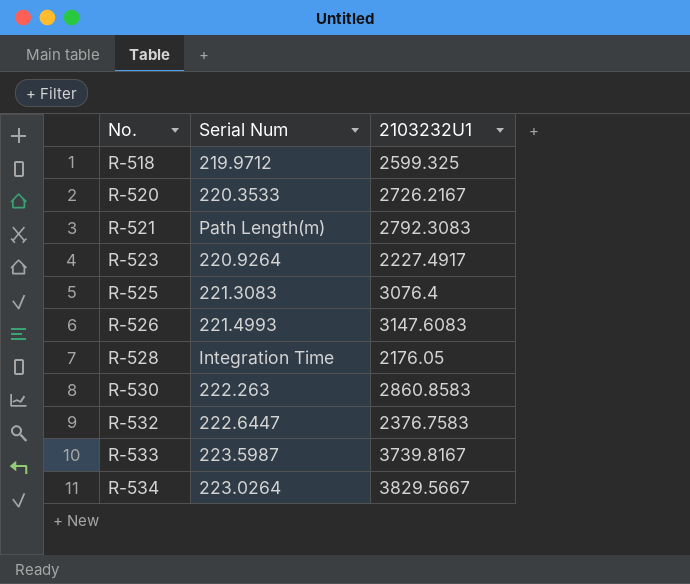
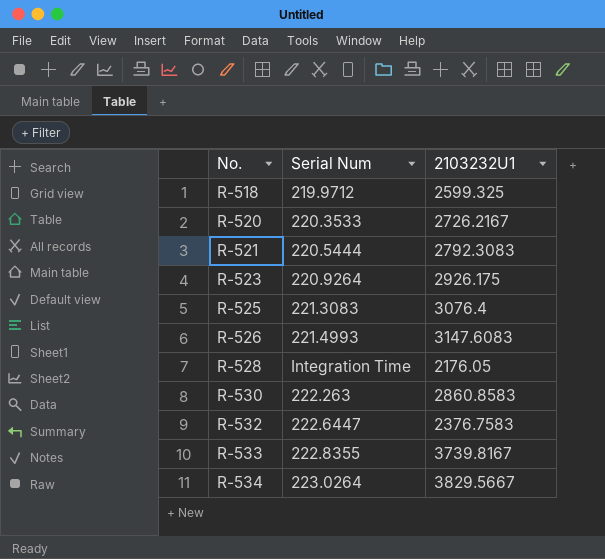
R-521 | Serial Num: Path Length(m) -> 220.5444
R-523 | 2103232U1: 2227.4917 -> 2926.175
R-533 | Serial Num: 223.5987 -> 222.8355

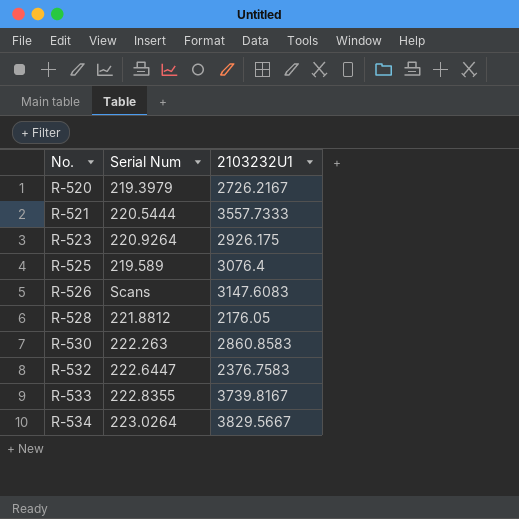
row R-518: 219.9712 | 2599.325 -> none
R-520 | Serial Num: 220.3533 -> 219.3979
R-521 | 2103232U1: 2792.3083 -> 3557.7333
R-525 | Serial Num: 221.3083 -> 219.589
R-526 | Serial Num: 221.4993 -> Scans
R-528 | Serial Num: Integration Time -> 221.8812

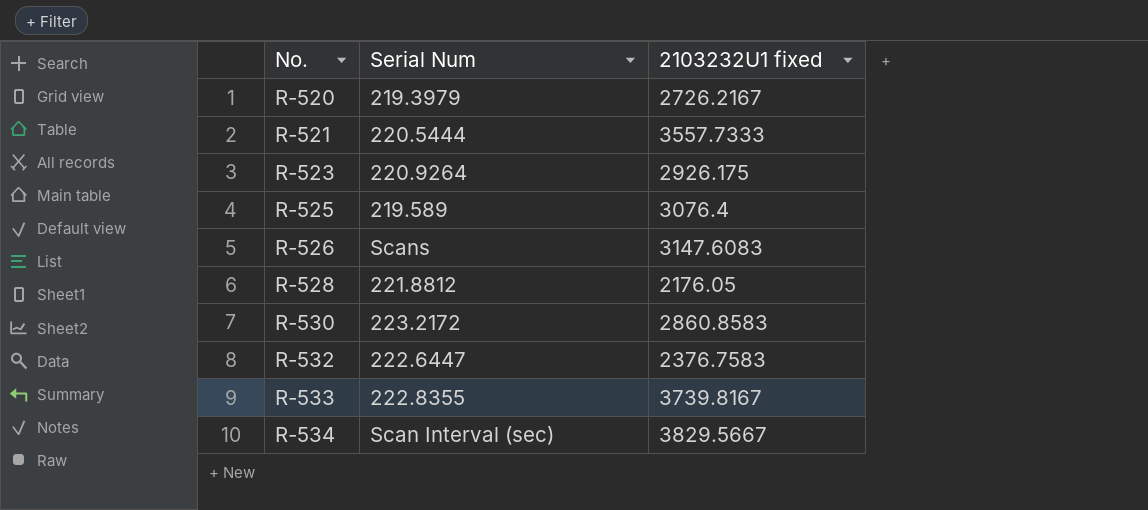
column name: 2103232U1 -> 2103232U1 fixed
R-530 | Serial Num: 222.263 -> 223.2172
R-534 | Serial Num: 223.0264 -> Scan Interval (sec)

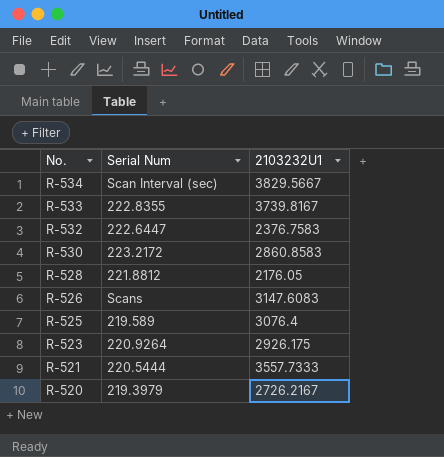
row order: No. ascending -> No. descending
column name: 2103232U1 fixed -> 2103232U1

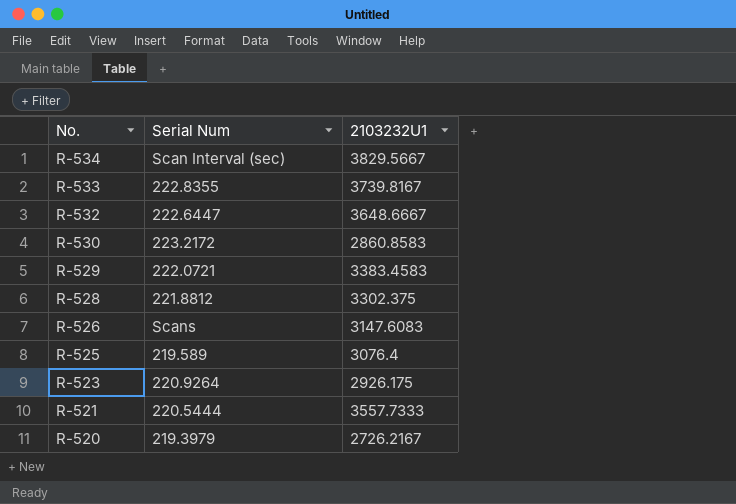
R-532 | 2103232U1: 2376.7583 -> 3648.6667
row R-529: none -> 222.0721 | 3383.4583
R-528 | 2103232U1: 2176.05 -> 3302.375

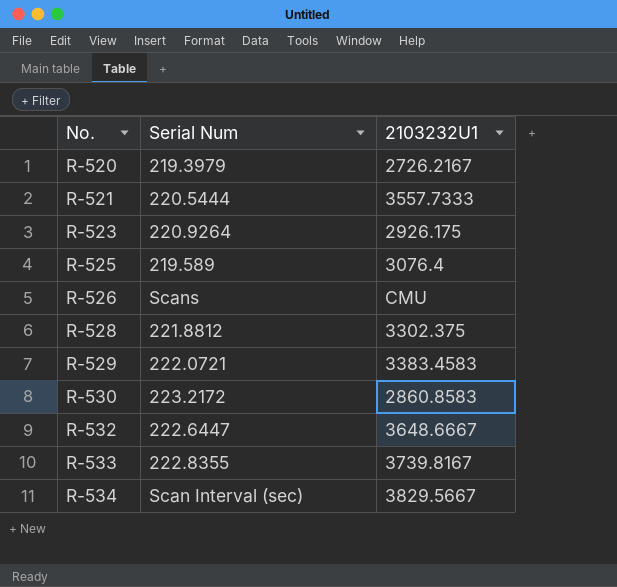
row order: No. descending -> No. ascending
R-526 | 2103232U1: 3147.6083 -> CMU

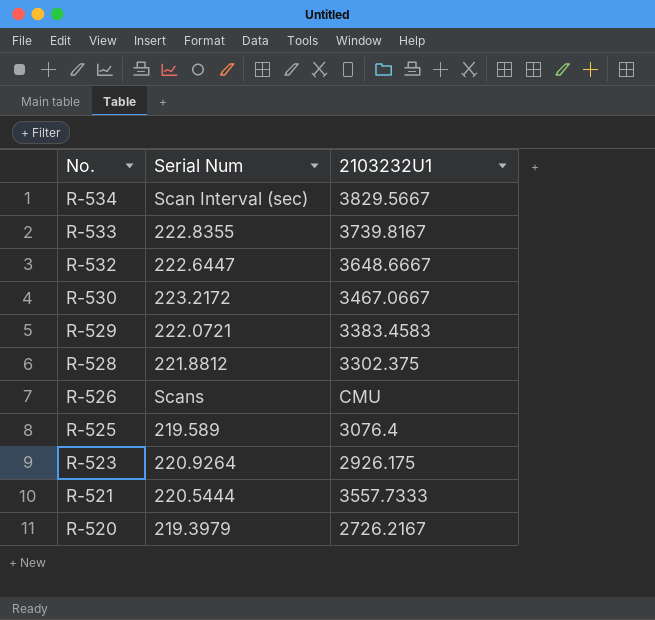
row order: No. ascending -> No. descending
R-530 | 2103232U1: 2860.8583 -> 3467.0667

